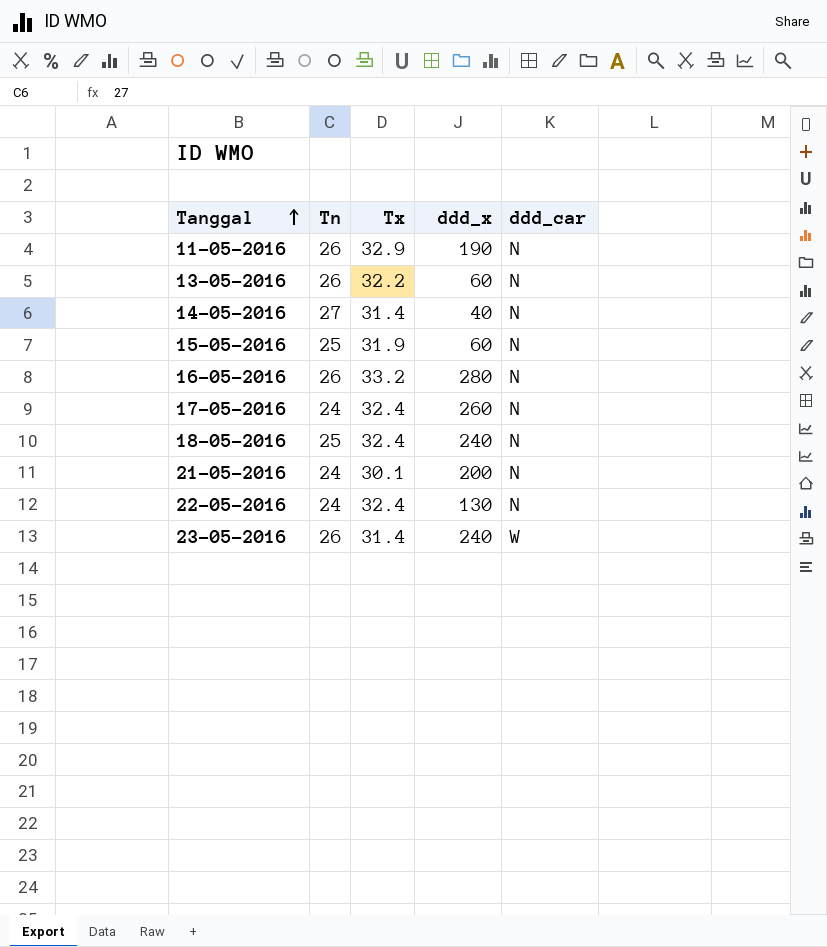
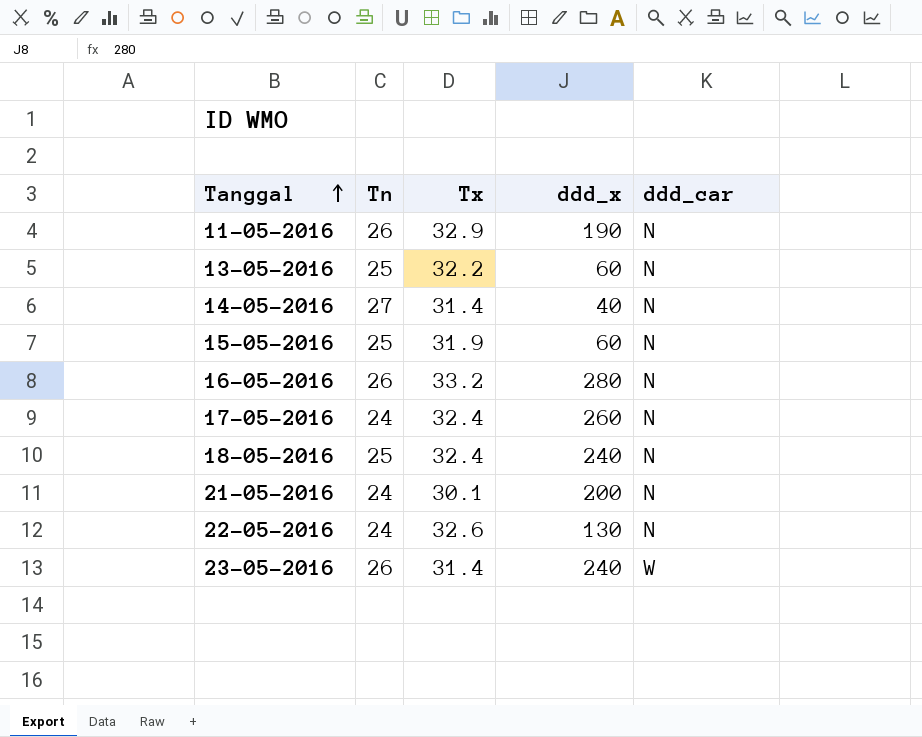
13-05-2016 | Tn: 26 -> 25
22-05-2016 | Tx: 32.4 -> 32.6

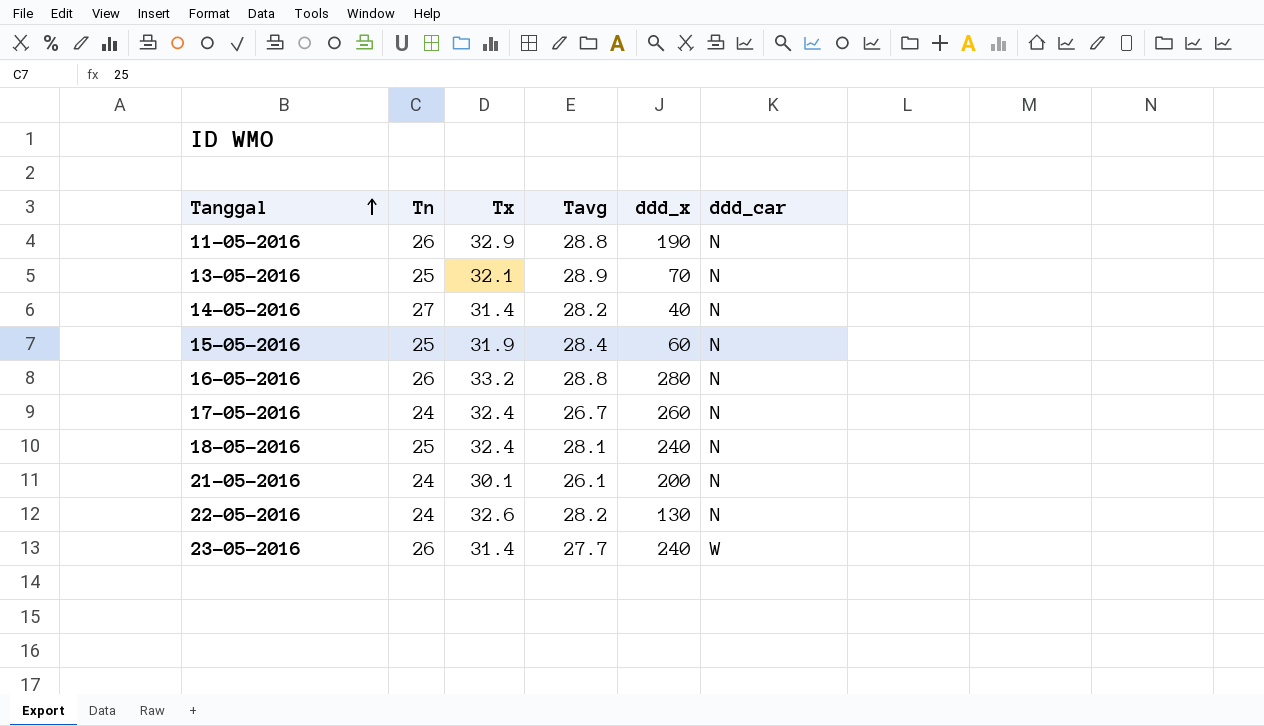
column Tavg | position: none -> 4
13-05-2016 | Tx: 32.2 -> 32.1
13-05-2016 | ddd_x: 60 -> 70

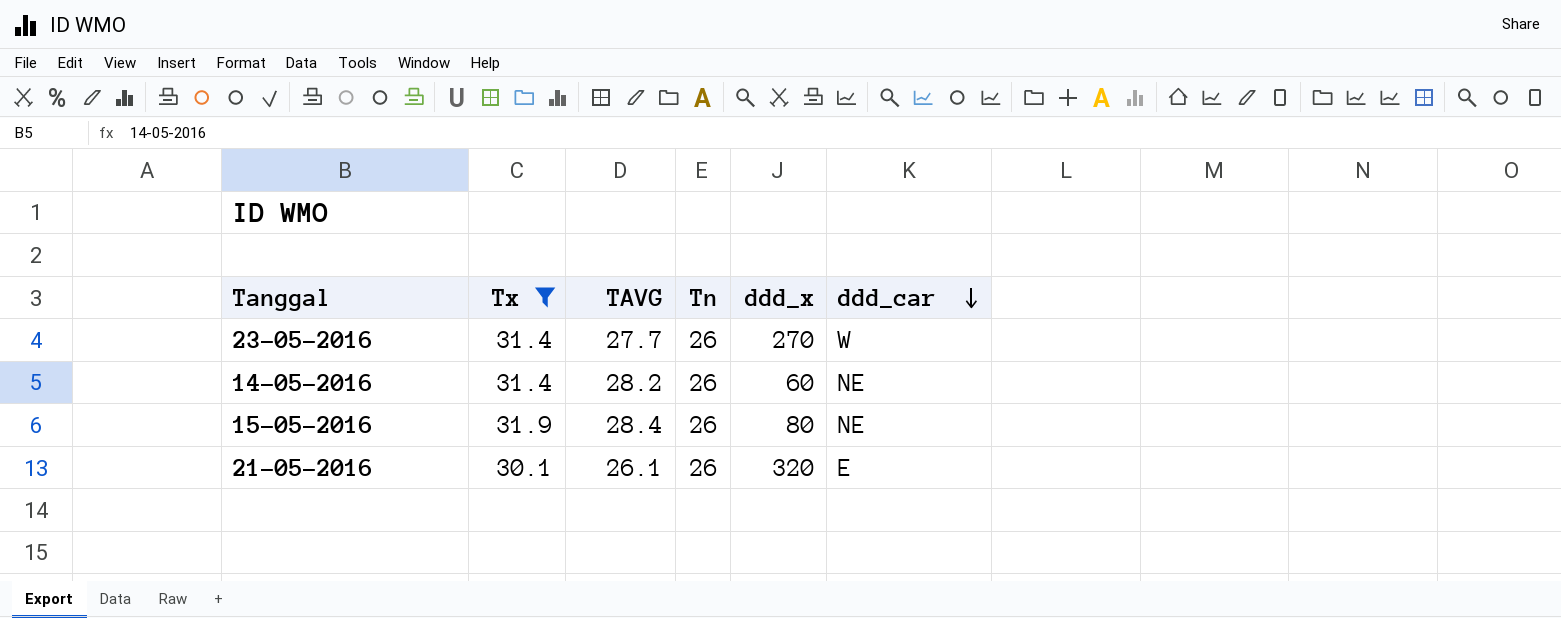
filter: none -> Tx <= 31.9
row order: Tanggal ascending -> ddd_car descending
column name: Tavg -> TAVG
column Tn | position: 2 -> 4
23-05-2016 | ddd_x: 240 -> 270
14-05-2016 | Tn: 27 -> 26
14-05-2016 | ddd_x: 40 -> 60
14-05-2016 | ddd_car: N -> NE
15-05-2016 | Tn: 25 -> 26
15-05-2016 | ddd_x: 60 -> 80
15-05-2016 | ddd_car: N -> NE
21-05-2016 | Tn: 24 -> 26
21-05-2016 | ddd_x: 200 -> 320
21-05-2016 | ddd_car: N -> E

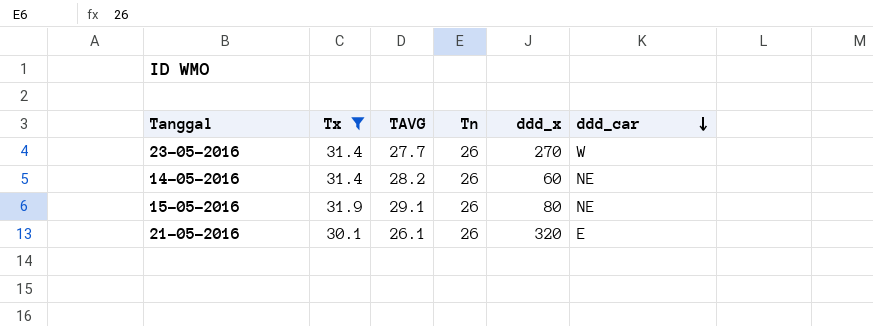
15-05-2016 | TAVG: 28.4 -> 29.1

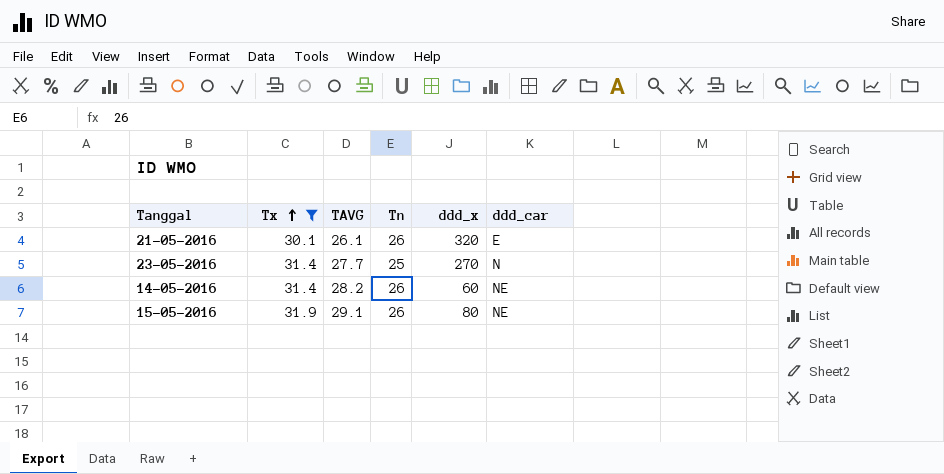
row order: ddd_car descending -> Tx ascending
23-05-2016 | Tn: 26 -> 25
23-05-2016 | ddd_car: W -> N

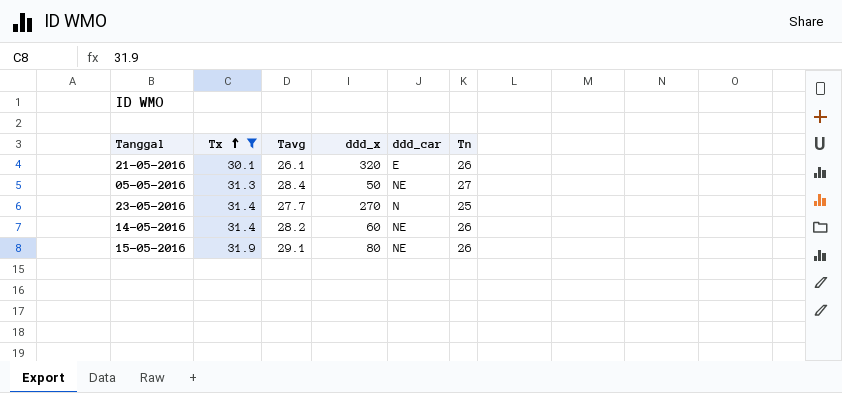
column name: TAVG -> Tavg
column Tn | position: 4 -> 6
row 05-05-2016: none -> 31.3 | 28.4 | 50 | NE | 27

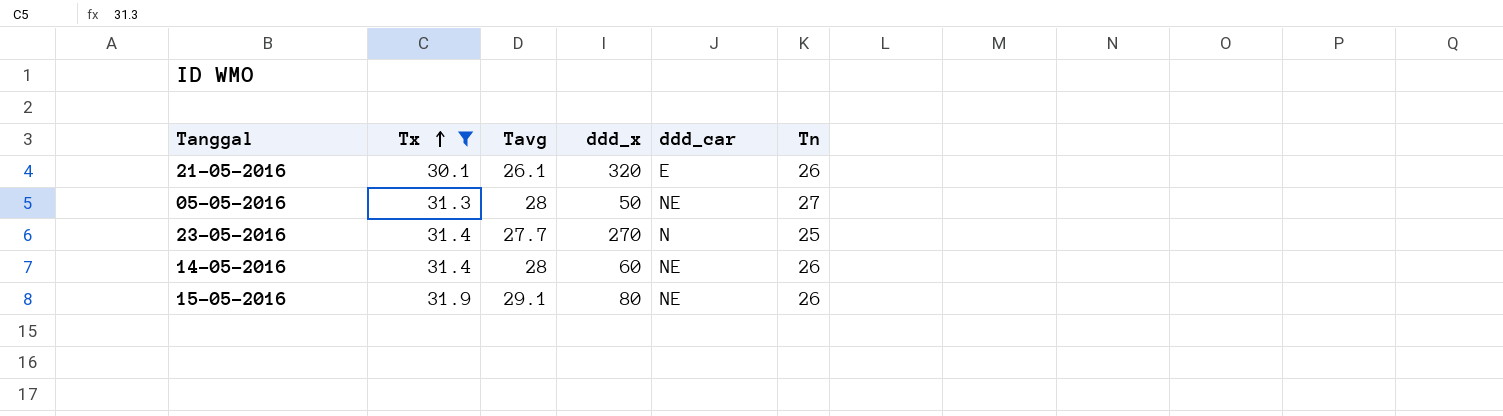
05-05-2016 | Tavg: 28.4 -> 28
14-05-2016 | Tavg: 28.2 -> 28

